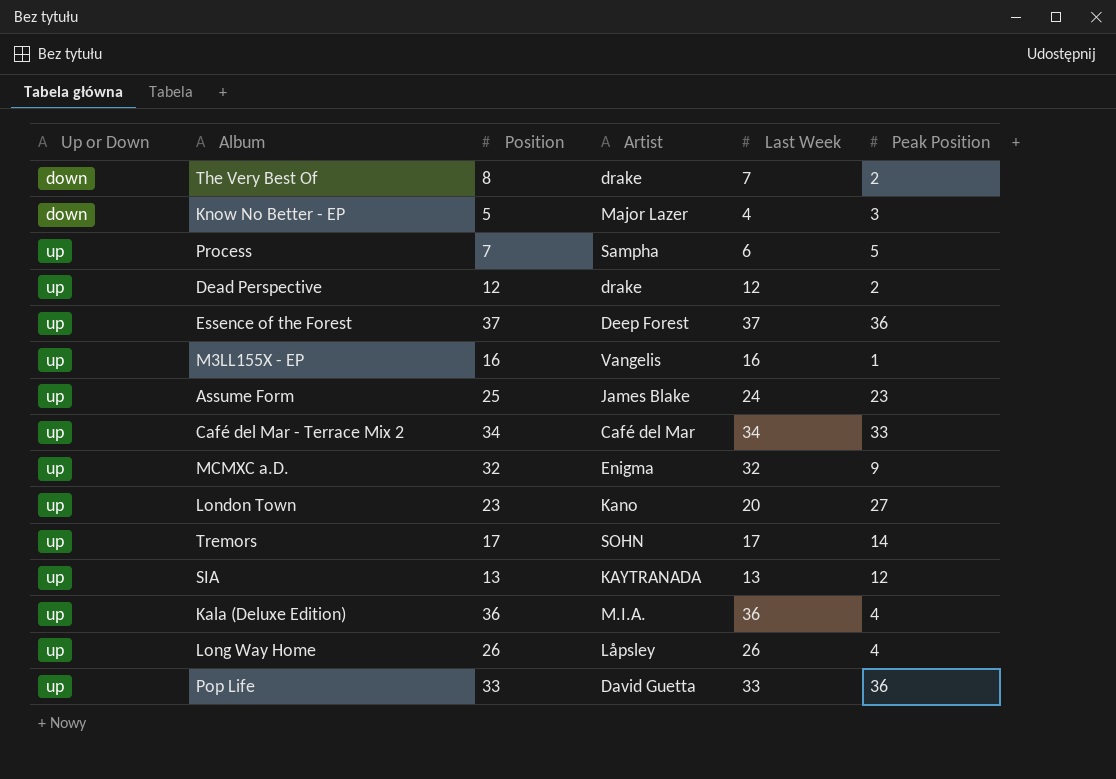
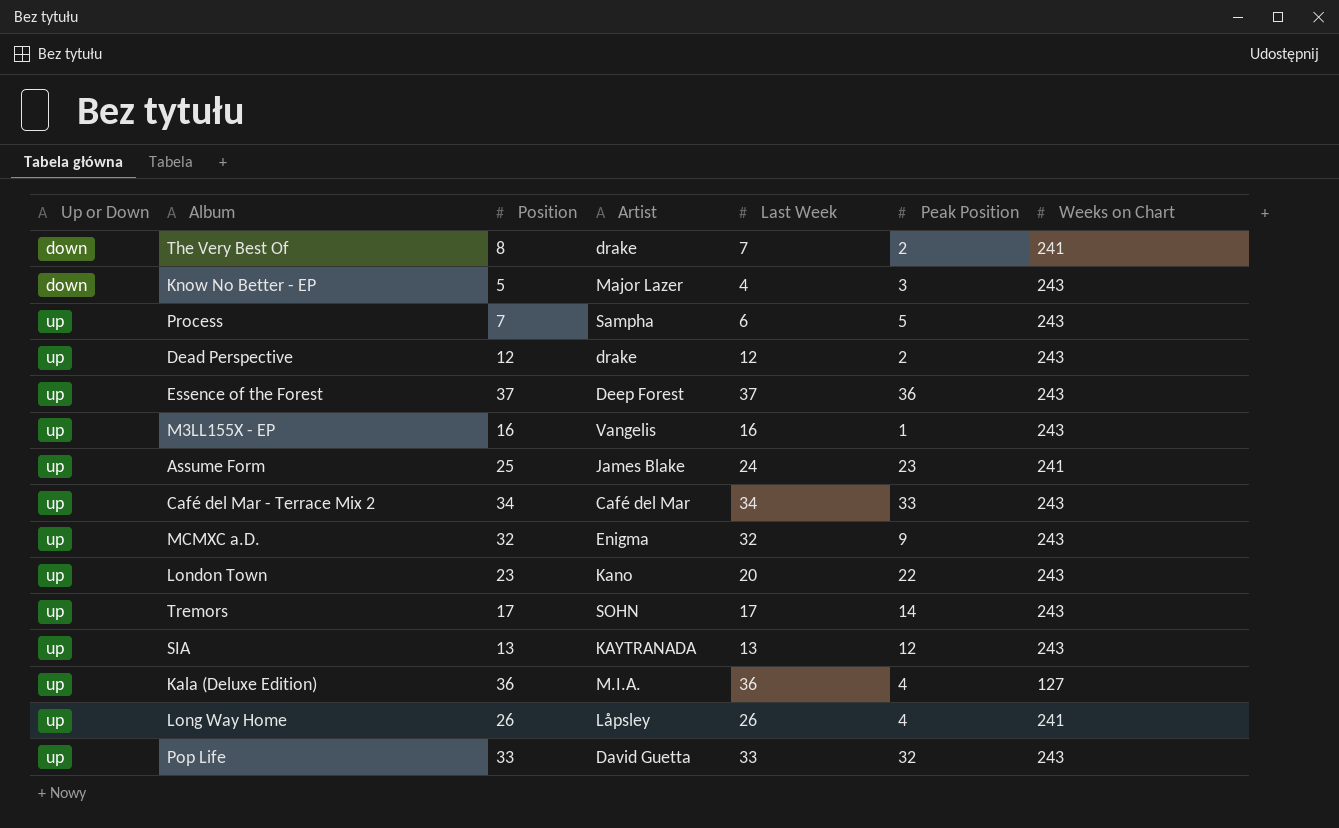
column Weeks on Chart | position: none -> 7
London Town | Peak Position: 27 -> 22
Pop Life | Peak Position: 36 -> 32

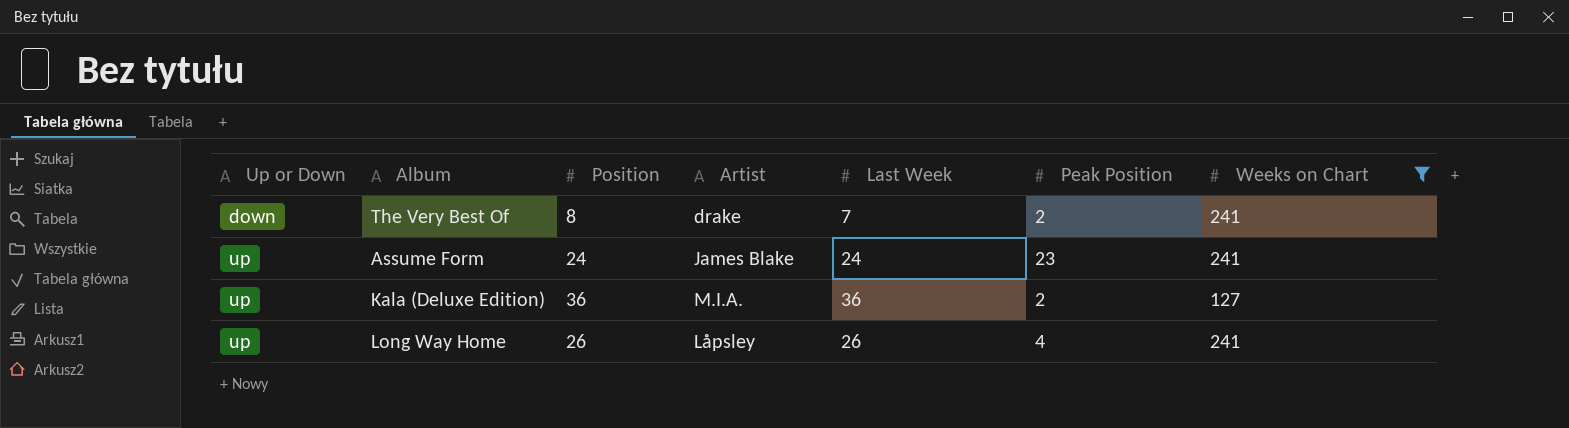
filter: none -> Weeks on Chart != 243
Assume Form | Position: 25 -> 24
Kala (Deluxe Edition) | Peak Position: 4 -> 2

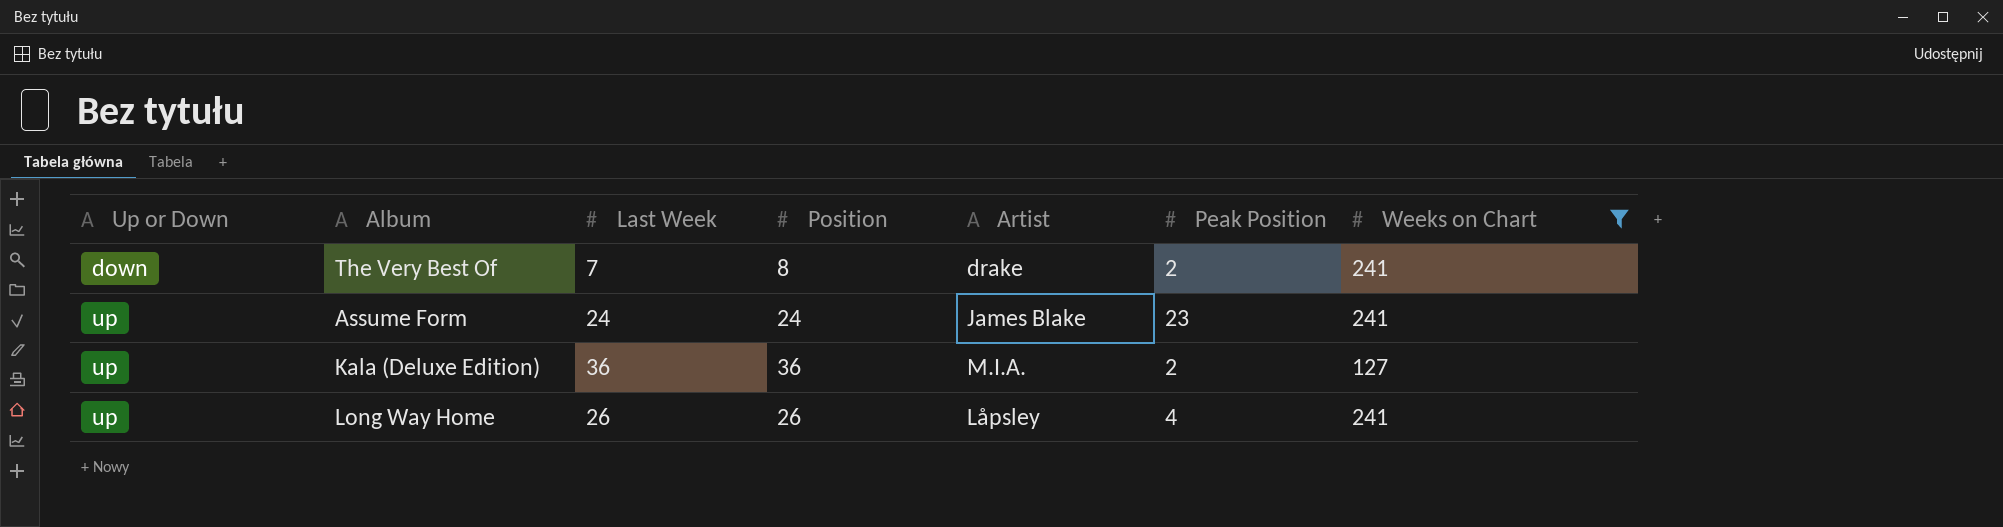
column Last Week | position: 5 -> 3

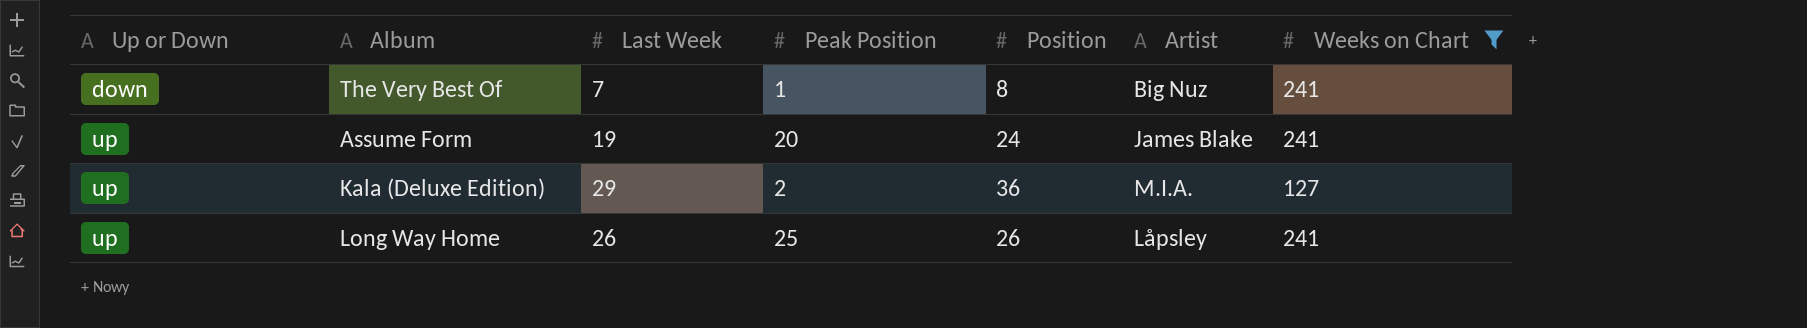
column Peak Position | position: 6 -> 4
The Very Best Of | Peak Position: 2 -> 1
The Very Best Of | Artist: drake -> Big Nuz
Assume Form | Last Week: 24 -> 19
Assume Form | Peak Position: 23 -> 20
Kala (Deluxe Edition) | Last Week: 36 -> 29
Long Way Home | Peak Position: 4 -> 25

